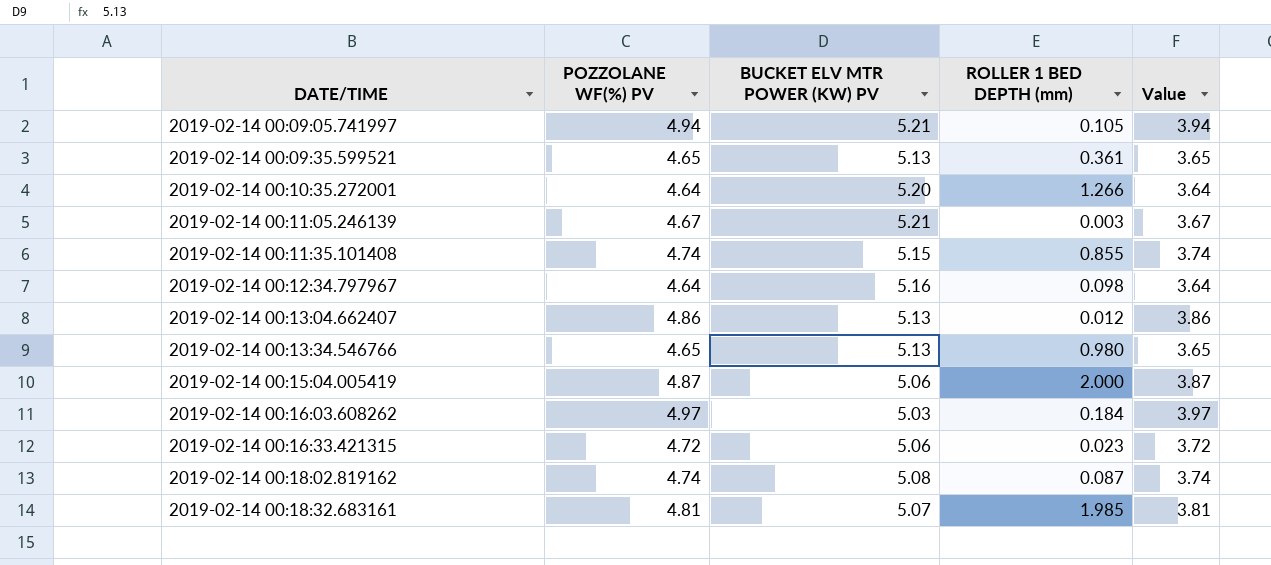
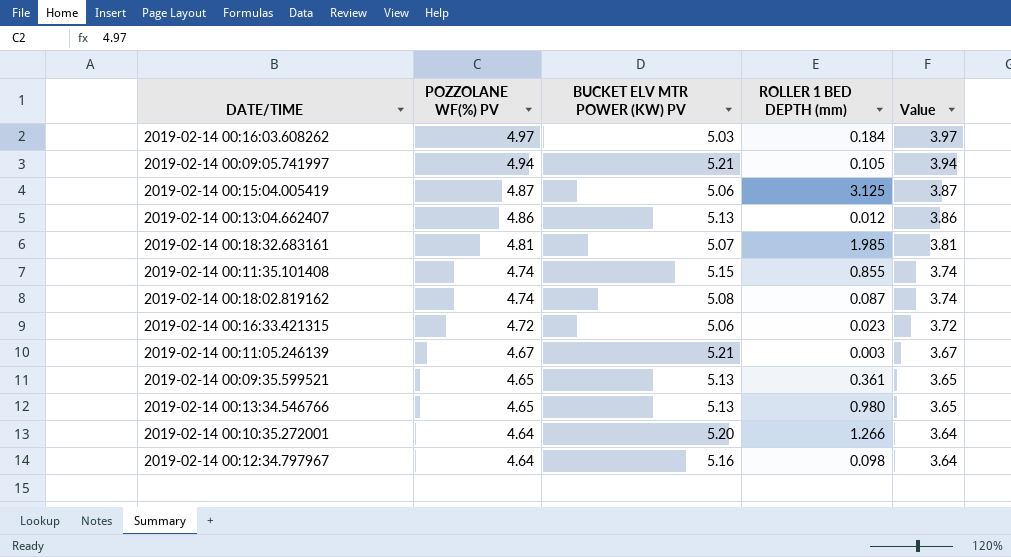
row order: DATE/TIME ascending -> POZZOLANE WF(%) PV descending
2019-02-14 00:15:04.005419 | ROLLER 1 BED DEPTH (mm): 2.000 -> 3.125

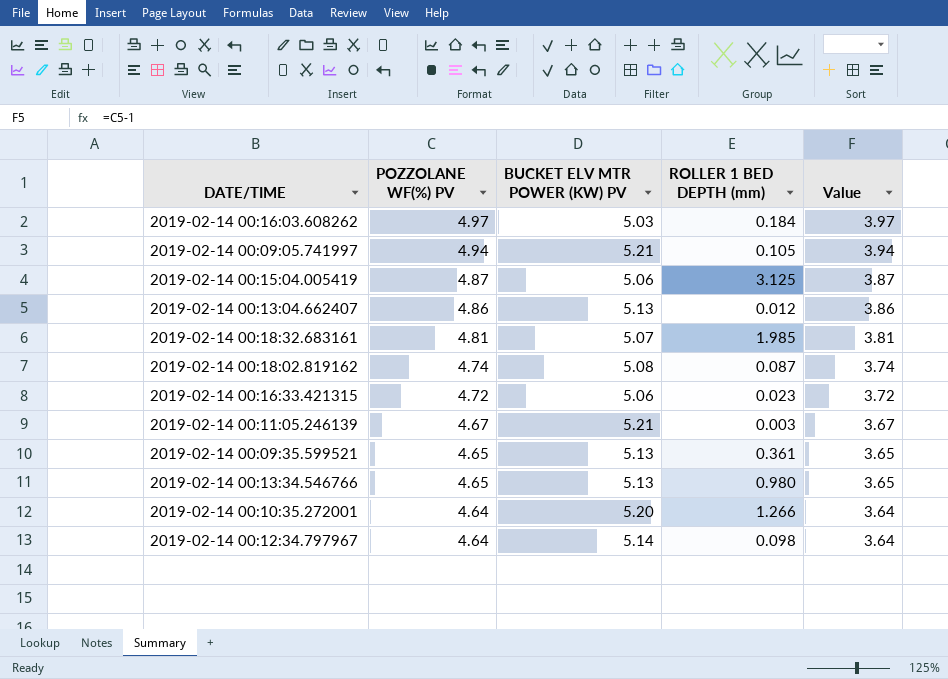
row 2019-02-14 00:11:35.101408: 4.74 | 5.15 | 0.855 | 3.74 -> none
2019-02-14 00:12:34.797967 | BUCKET ELV MTR POWER (KW) PV: 5.16 -> 5.14

